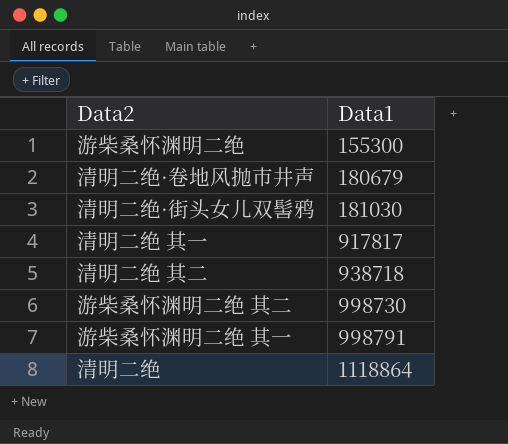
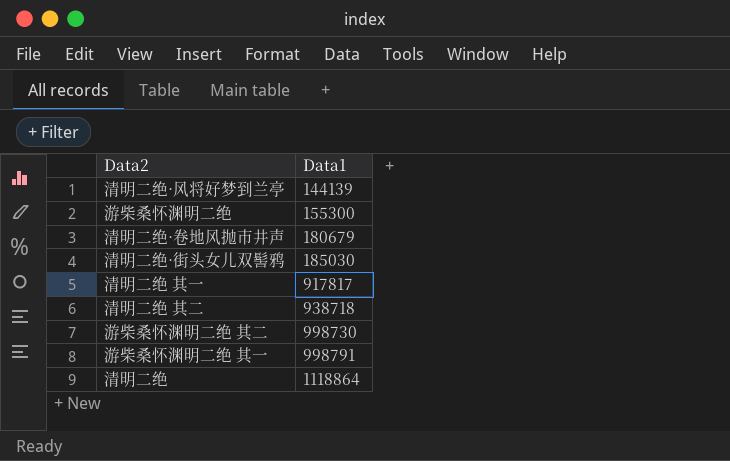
row 清明二绝·风将好梦到兰亭: none -> 144139
清明二绝·街头女儿双髻鸦 | Data1: 181030 -> 185030

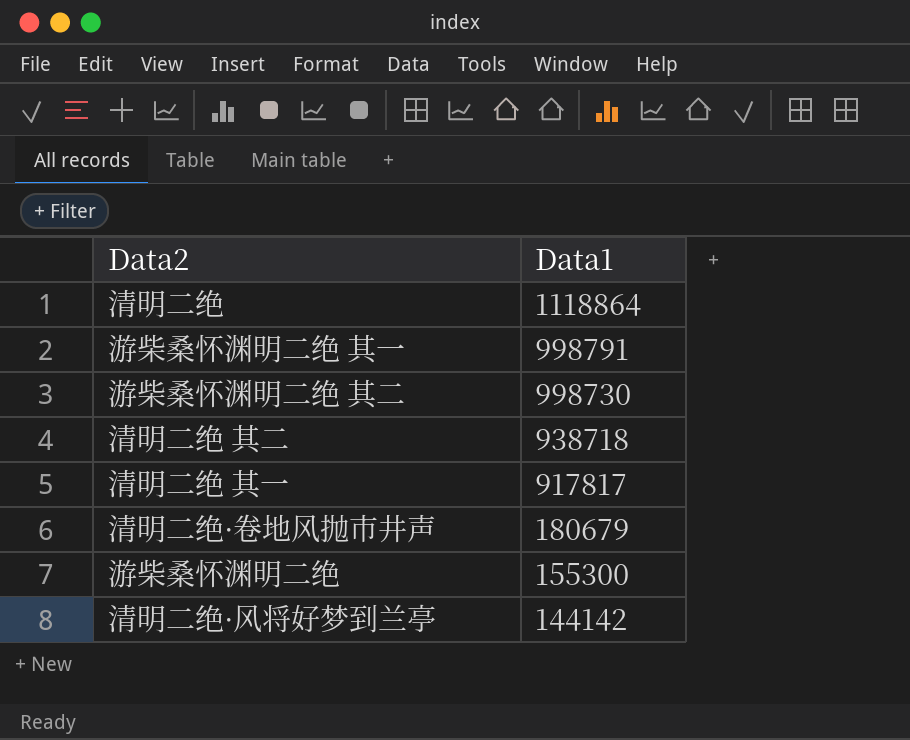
row order: Data1 ascending -> Data1 descending
row 清明二绝·街头女儿双髻鸦: 185030 -> none
清明二绝·风将好梦到兰亭 | Data1: 144139 -> 144142

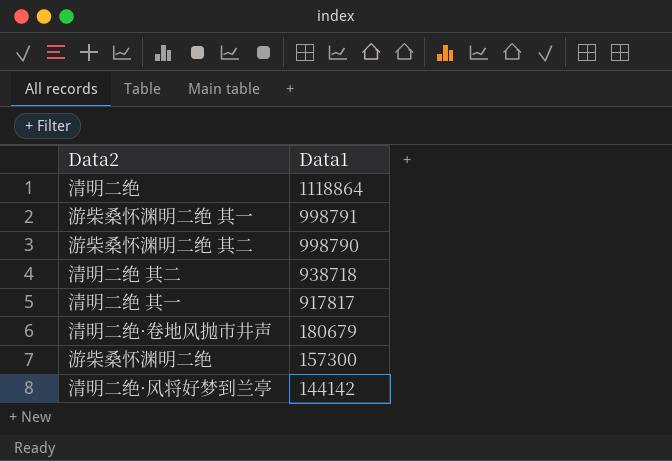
游柴桑怀渊明二绝 其二 | Data1: 998730 -> 998790
游柴桑怀渊明二绝 | Data1: 155300 -> 157300

